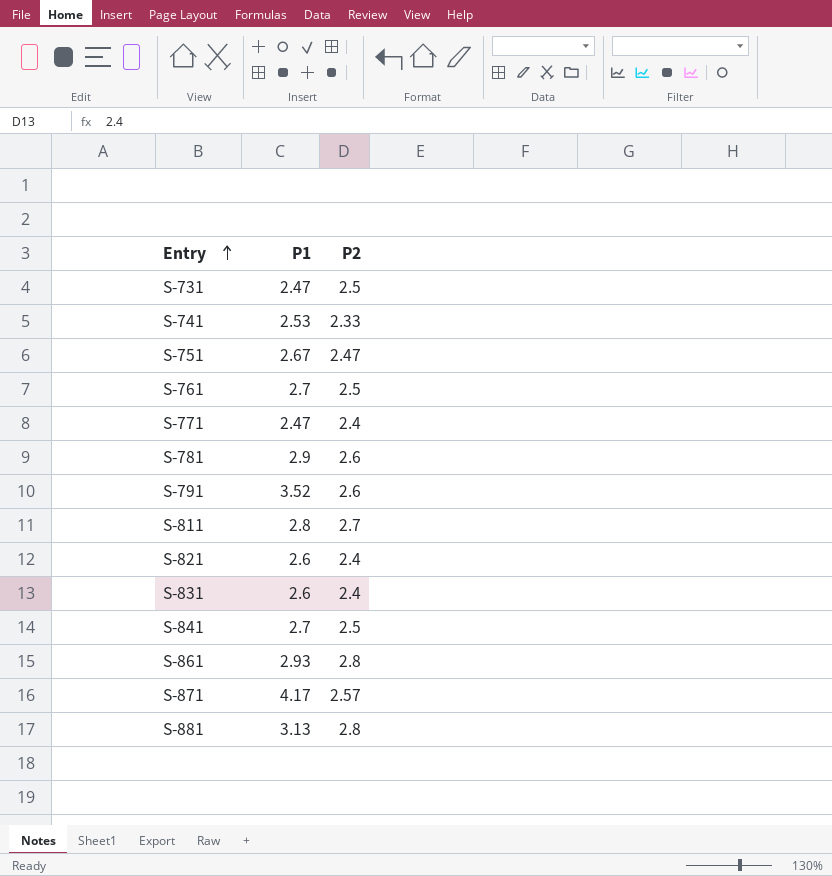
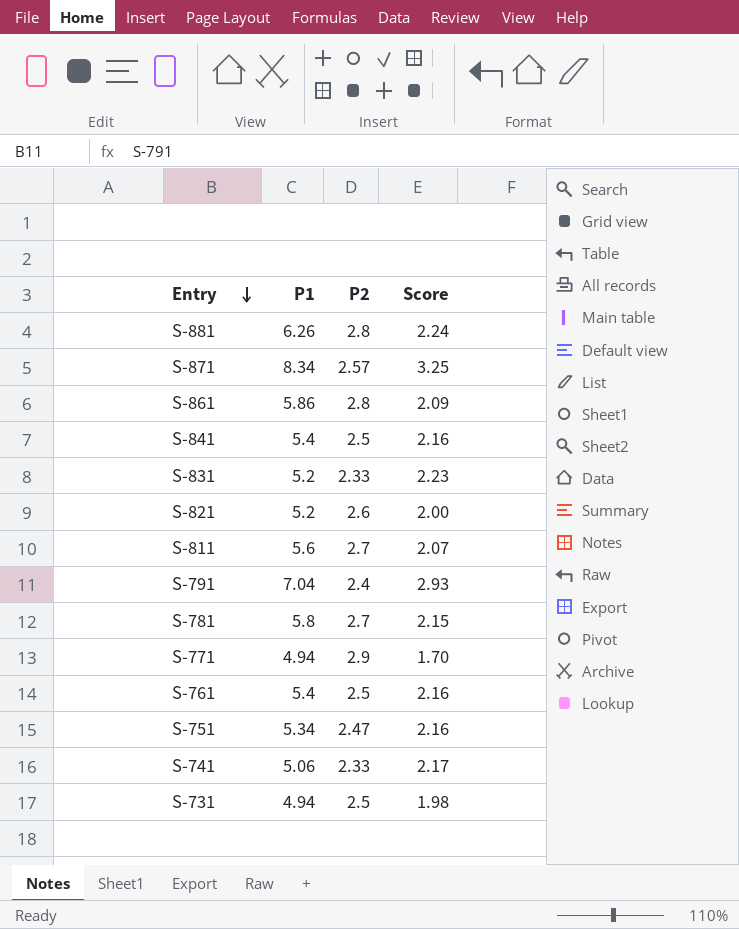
row order: Entry ascending -> Entry descending
column Score | formula: none -> [P1] / [P2]
S-881 | P1: 3.13 -> 6.26
S-871 | P1: 4.17 -> 8.34
S-861 | P1: 2.93 -> 5.86
S-841 | P1: 2.7 -> 5.4
S-831 | P1: 2.6 -> 5.2
S-831 | P2: 2.4 -> 2.33
S-821 | P1: 2.6 -> 5.2
S-821 | P2: 2.4 -> 2.6
S-811 | P1: 2.8 -> 5.6
S-791 | P1: 3.52 -> 7.04
S-791 | P2: 2.6 -> 2.4
S-781 | P1: 2.9 -> 5.8
S-781 | P2: 2.6 -> 2.7
S-771 | P1: 2.47 -> 4.94
S-771 | P2: 2.4 -> 2.9
S-761 | P1: 2.7 -> 5.4
S-751 | P1: 2.67 -> 5.34
S-741 | P1: 2.53 -> 5.06
S-731 | P1: 2.47 -> 4.94

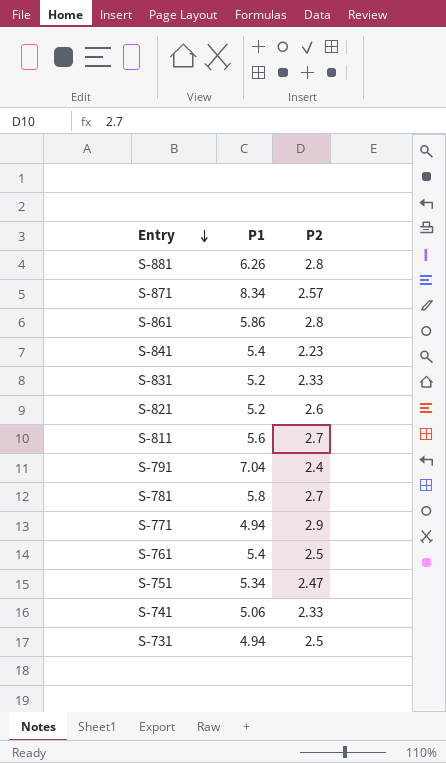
column Score | formula: [P1] / [P2] -> none
S-841 | P2: 2.5 -> 2.23

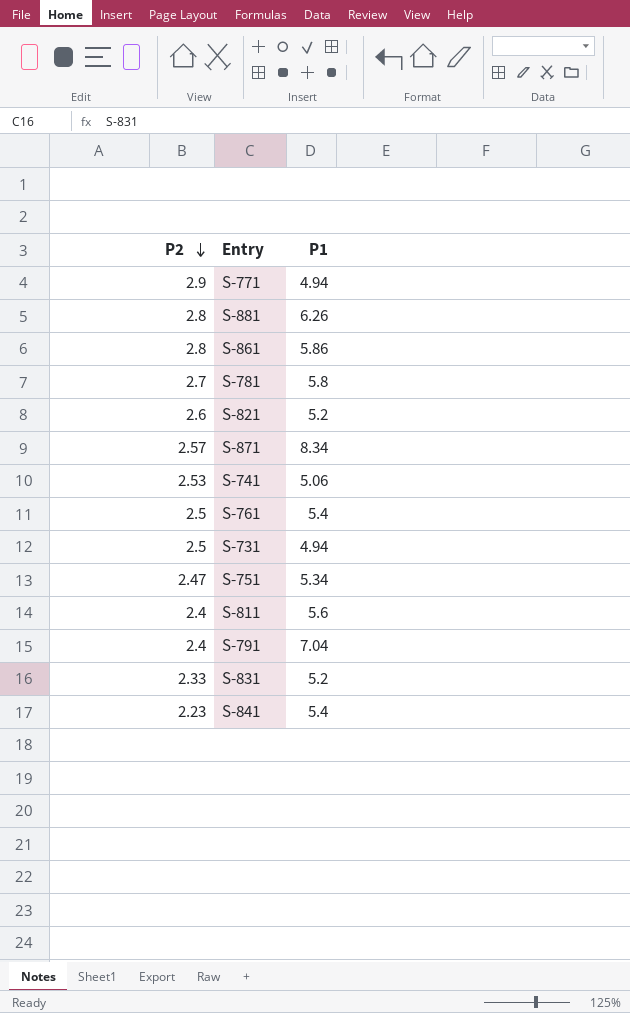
row order: Entry descending -> P2 descending
column P2 | position: 3 -> 1
S-741 | P2: 2.33 -> 2.53
S-811 | P2: 2.7 -> 2.4

